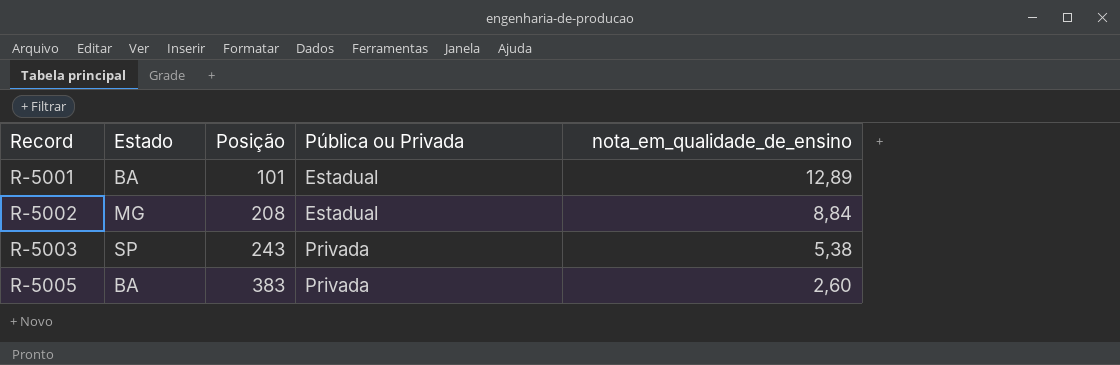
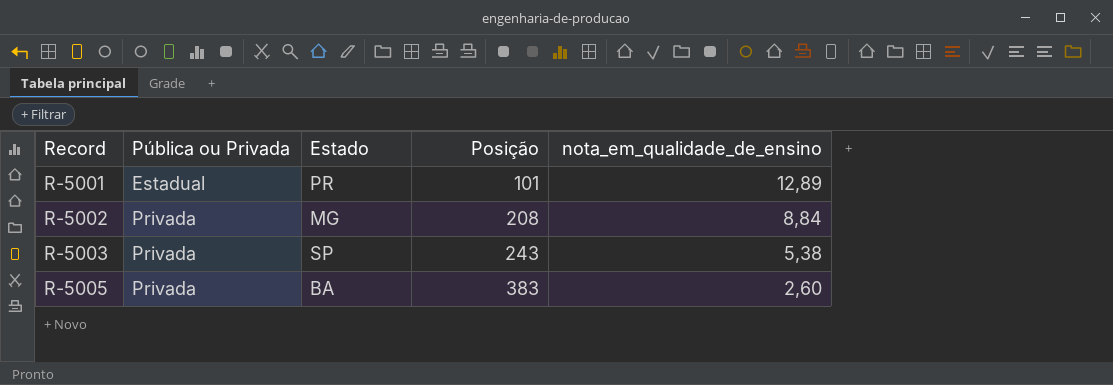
column Pública ou Privada | position: 4 -> 2
R-5001 | Estado: BA -> PR
R-5002 | Pública ou Privada: Estadual -> Privada

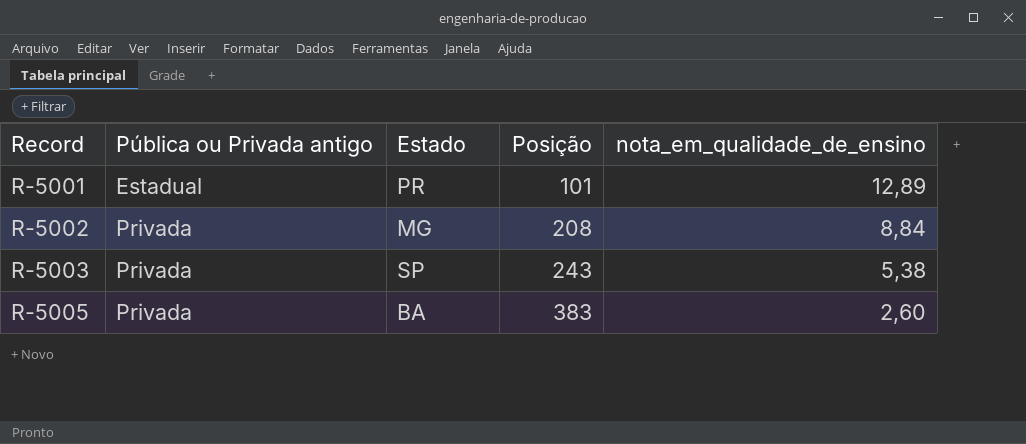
column name: Pública ou Privada -> Pública ou Privada antigo

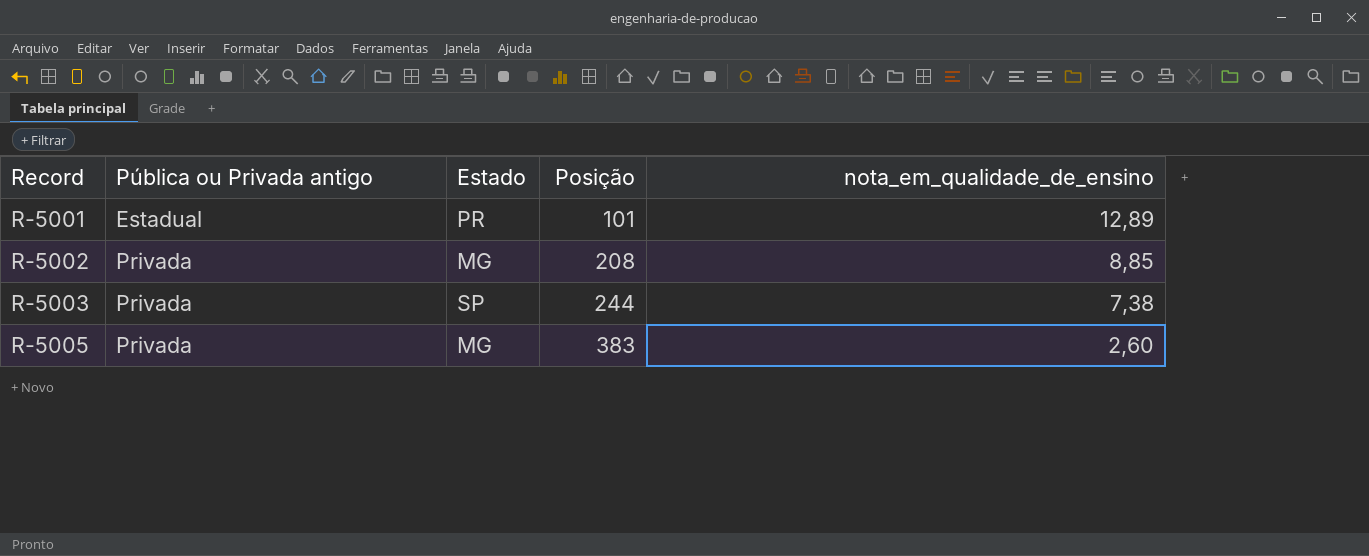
R-5002 | nota_em_qualidade_de_ensino: 8,84 -> 8,85
R-5003 | Posição: 243 -> 244
R-5003 | nota_em_qualidade_de_ensino: 5,38 -> 7,38
R-5005 | Estado: BA -> MG

